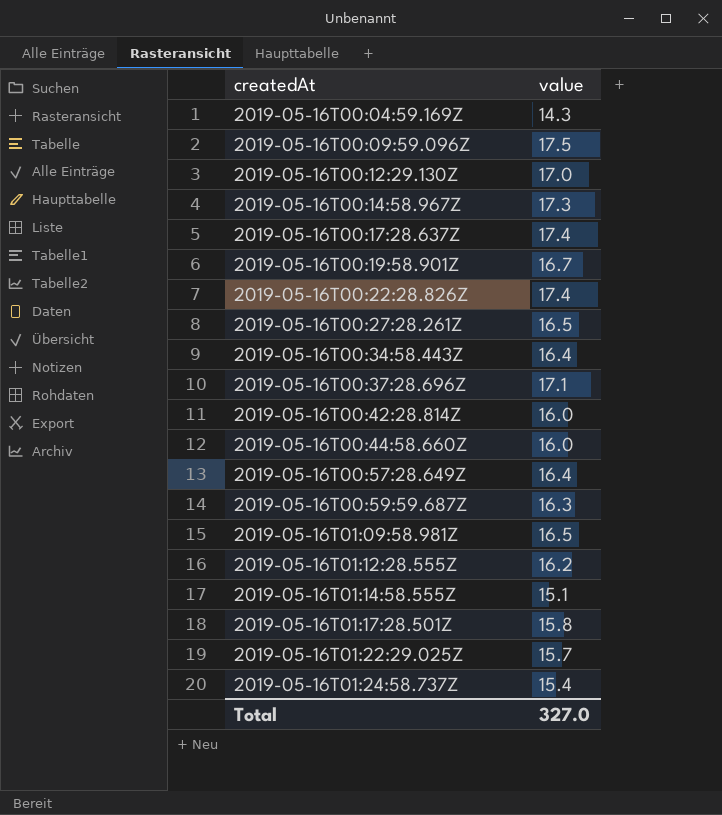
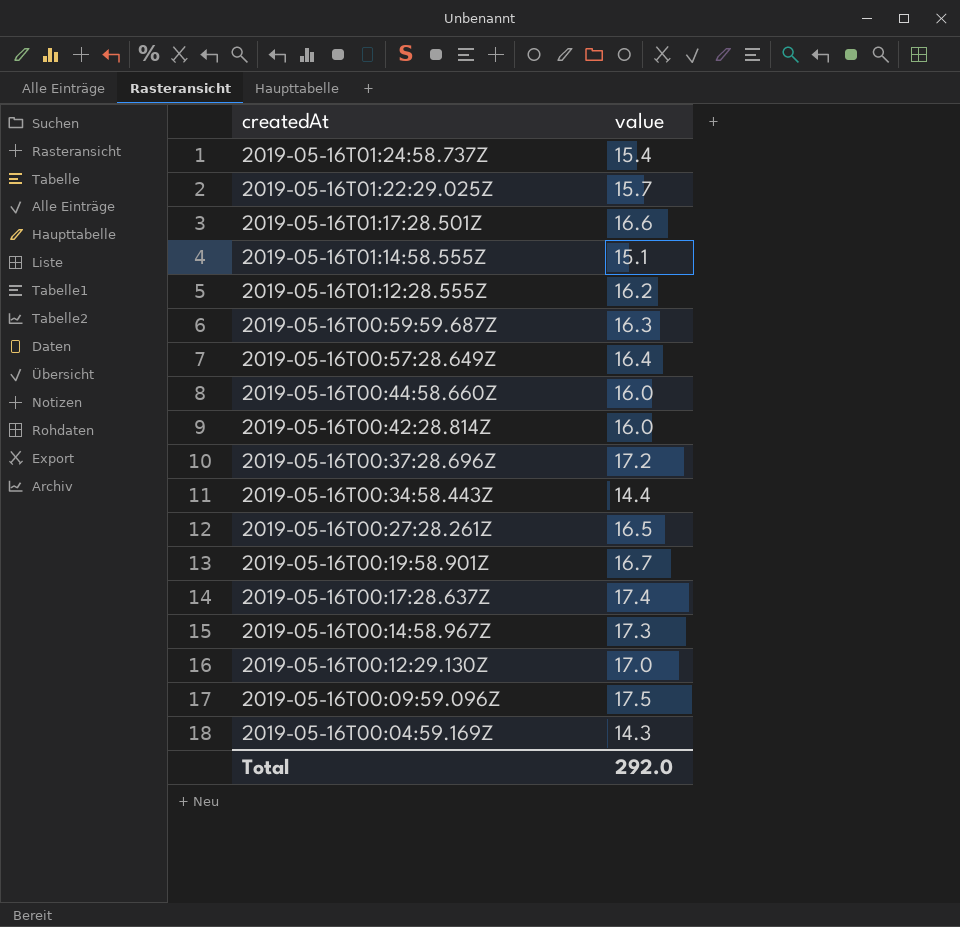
row order: createdAt ascending -> createdAt descending
row 2019-05-16T00:22:28.826Z: 17.4 -> none
row 2019-05-16T01:09:58.981Z: 16.5 -> none
2019-05-16T01:17:28.501Z | value: 15.8 -> 16.6
2019-05-16T00:37:28.696Z | value: 17.1 -> 17.2
2019-05-16T00:34:58.443Z | value: 16.4 -> 14.4
Total | value: 327.0 -> 292.0

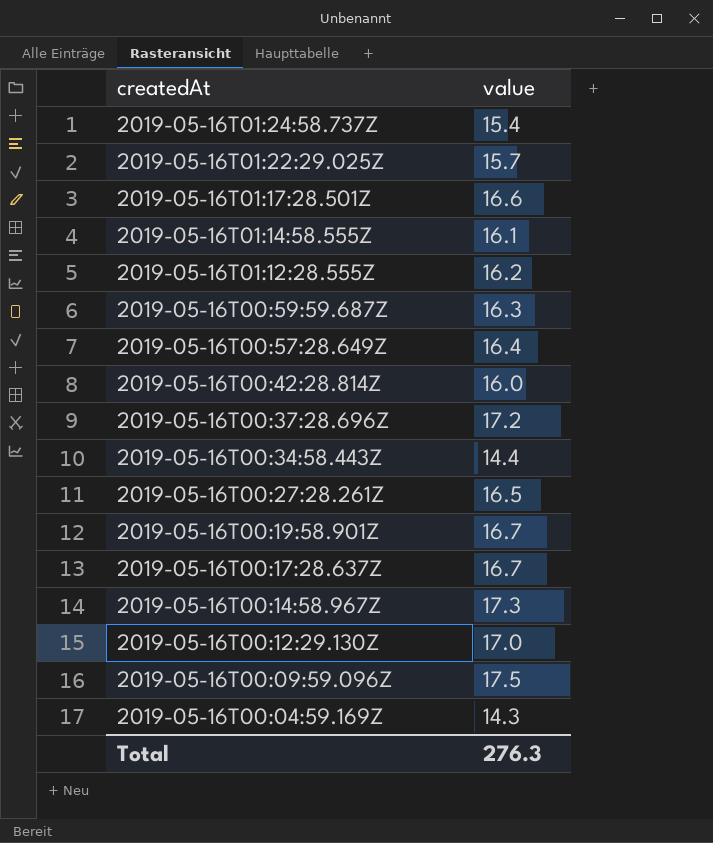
row 2019-05-16T00:44:58.660Z: 16.0 -> none
2019-05-16T01:14:58.555Z | value: 15.1 -> 16.1
2019-05-16T00:17:28.637Z | value: 17.4 -> 16.7
Total | value: 292.0 -> 276.3

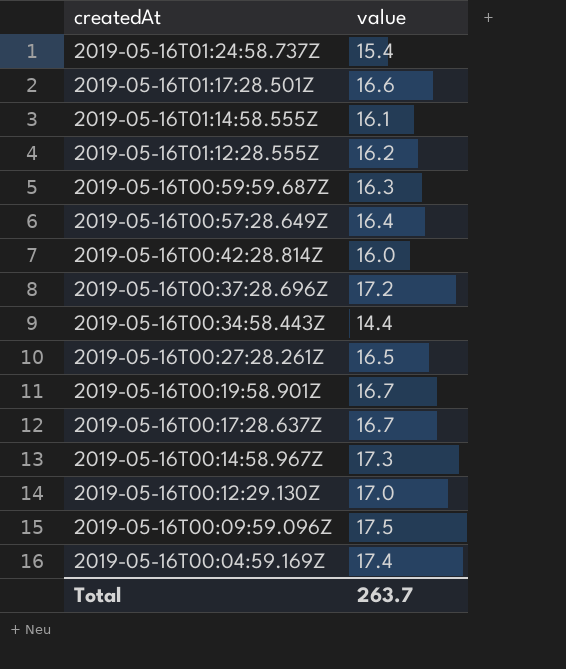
row 2019-05-16T01:22:29.025Z: 15.7 -> none
2019-05-16T00:04:59.169Z | value: 14.3 -> 17.4
Total | value: 276.3 -> 263.7

